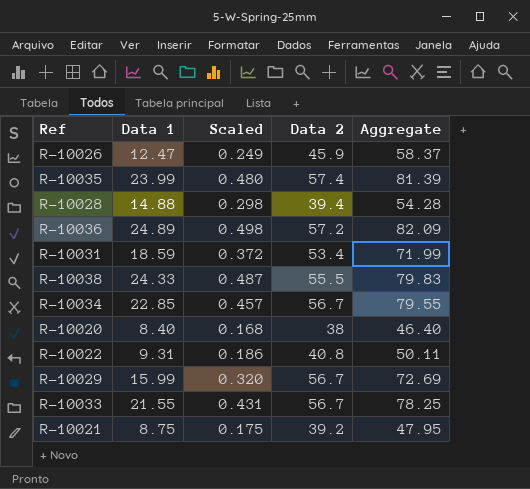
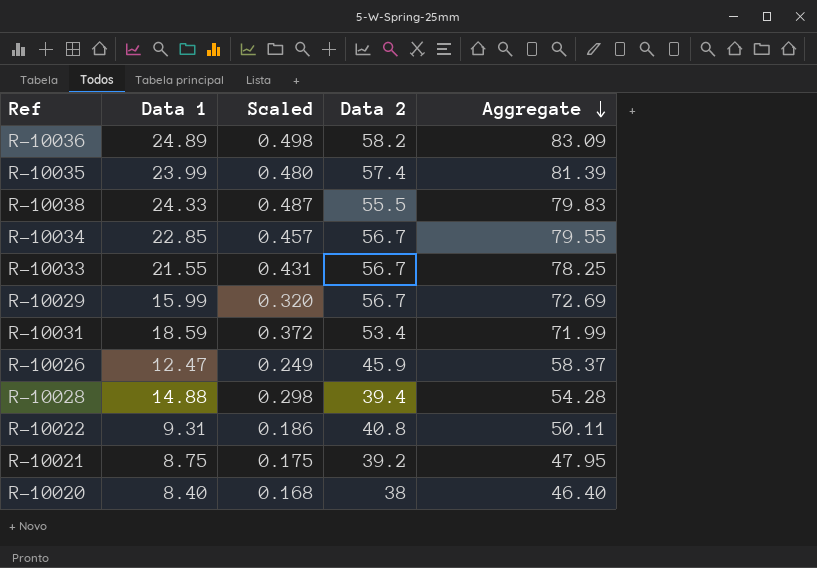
row order: none -> Aggregate descending
R-10036 | Data 2: 57.2 -> 58.2
R-10036 | Aggregate: 82.09 -> 83.09

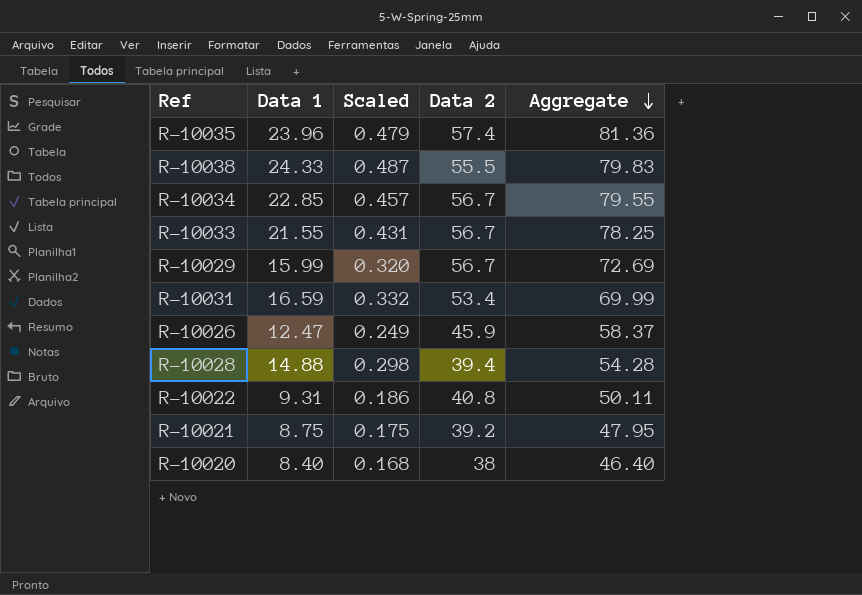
row R-10036: 24.89 | 0.498 | 58.2 | 83.09 -> none
R-10035 | Data 1: 23.99 -> 23.96
R-10035 | Scaled: 0.480 -> 0.479
R-10035 | Aggregate: 81.39 -> 81.36
R-10031 | Data 1: 18.59 -> 16.59
R-10031 | Scaled: 0.372 -> 0.332
R-10031 | Aggregate: 71.99 -> 69.99

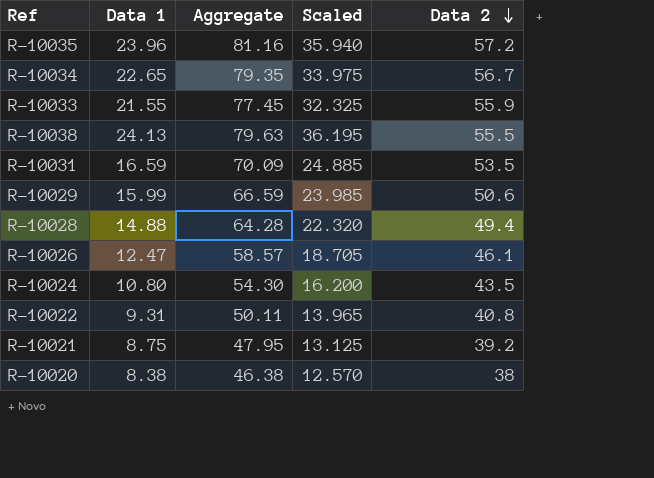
row order: Aggregate descending -> Data 2 descending
column Aggregate | position: 5 -> 3
column Scaled | formula: [Data 1] * 0.02 -> [Data 1] * 1.5
R-10035 | Aggregate: 81.36 -> 81.16
R-10035 | Data 2: 57.4 -> 57.2
R-10034 | Data 1: 22.85 -> 22.65
R-10034 | Aggregate: 79.55 -> 79.35
R-10033 | Aggregate: 78.25 -> 77.45
R-10033 | Data 2: 56.7 -> 55.9
R-10038 | Data 1: 24.33 -> 24.13
R-10038 | Aggregate: 79.83 -> 79.63
R-10031 | Aggregate: 69.99 -> 70.09
R-10031 | Data 2: 53.4 -> 53.5
R-10029 | Aggregate: 72.69 -> 66.59
R-10029 | Data 2: 56.7 -> 50.6
R-10028 | Aggregate: 54.28 -> 64.28
R-10028 | Data 2: 39.4 -> 49.4
R-10026 | Aggregate: 58.37 -> 58.57
R-10026 | Data 2: 45.9 -> 46.1
row R-10024: none -> 10.80 | 54.30 | 16.200 | 43.5
R-10020 | Data 1: 8.40 -> 8.38
R-10020 | Aggregate: 46.40 -> 46.38

